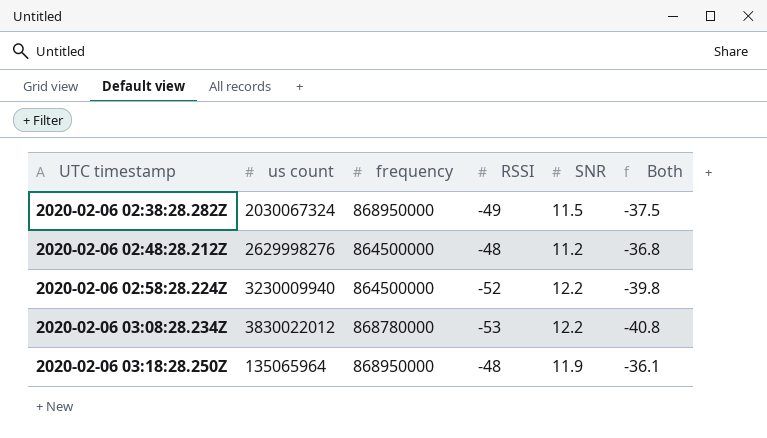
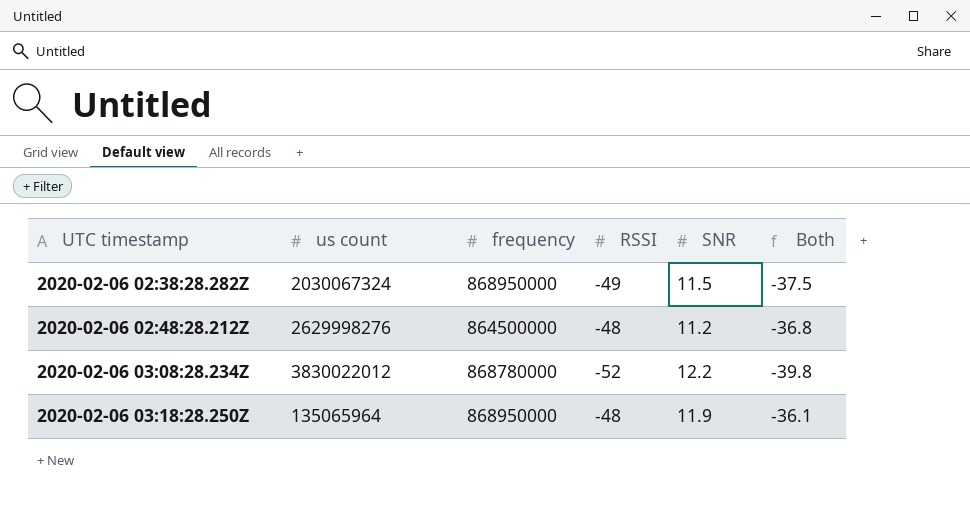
row 2020-02-06 02:58:28.224Z: 3230009940 | 864500000 | -52 | 12.2 | -39.8 -> none
2020-02-06 03:08:28.234Z | RSSI: -53 -> -52
2020-02-06 03:08:28.234Z | Both: -40.8 -> -39.8

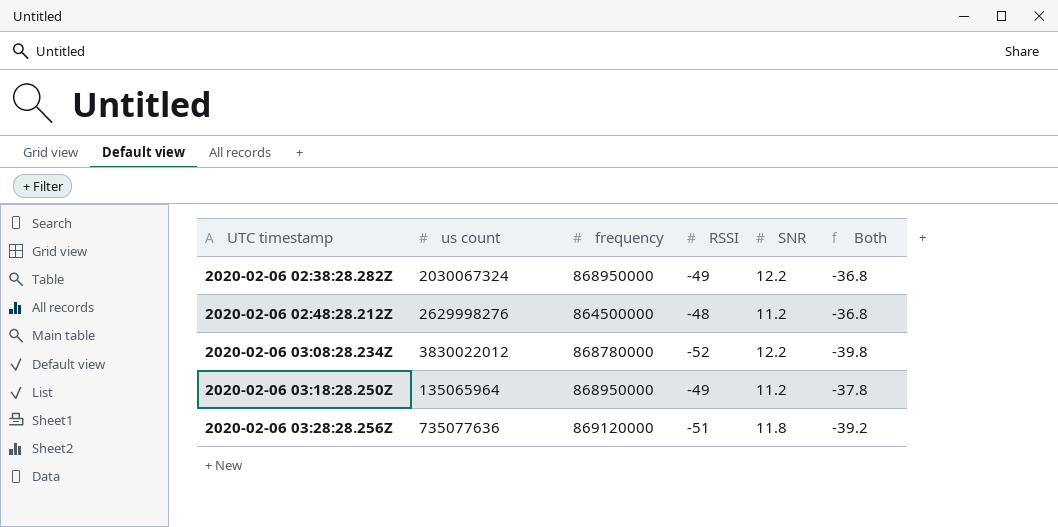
2020-02-06 02:38:28.282Z | SNR: 11.5 -> 12.2
2020-02-06 02:38:28.282Z | Both: -37.5 -> -36.8
2020-02-06 03:18:28.250Z | RSSI: -48 -> -49
2020-02-06 03:18:28.250Z | SNR: 11.9 -> 11.2
2020-02-06 03:18:28.250Z | Both: -36.1 -> -37.8
row 2020-02-06 03:28:28.256Z: none -> 735077636 | 869120000 | -51 | 11.8 | -39.2

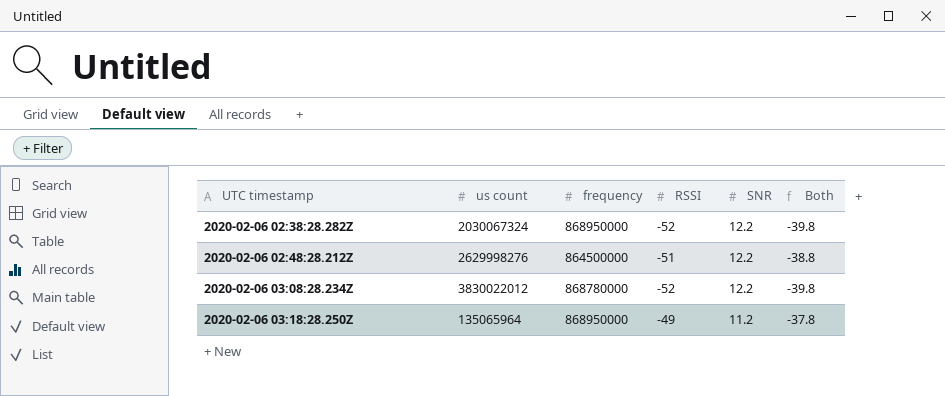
row 2020-02-06 03:28:28.256Z: 735077636 | 869120000 | -51 | 11.8 | -39.2 -> none
2020-02-06 02:38:28.282Z | RSSI: -49 -> -52
2020-02-06 02:38:28.282Z | Both: -36.8 -> -39.8
2020-02-06 02:48:28.212Z | RSSI: -48 -> -51
2020-02-06 02:48:28.212Z | SNR: 11.2 -> 12.2
2020-02-06 02:48:28.212Z | Both: -36.8 -> -38.8

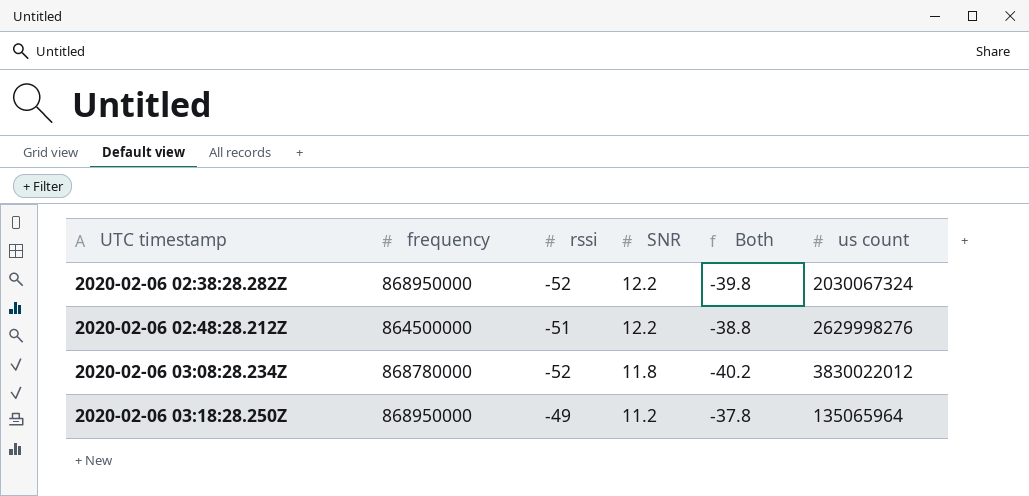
column name: RSSI -> rssi
column us count | position: 2 -> 6
2020-02-06 03:08:28.234Z | SNR: 12.2 -> 11.8
2020-02-06 03:08:28.234Z | Both: -39.8 -> -40.2

